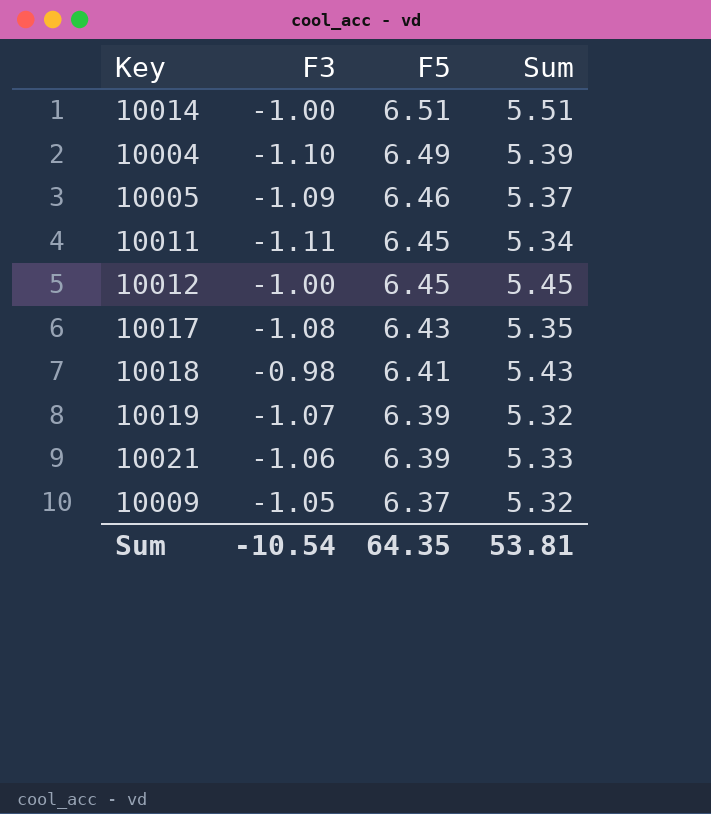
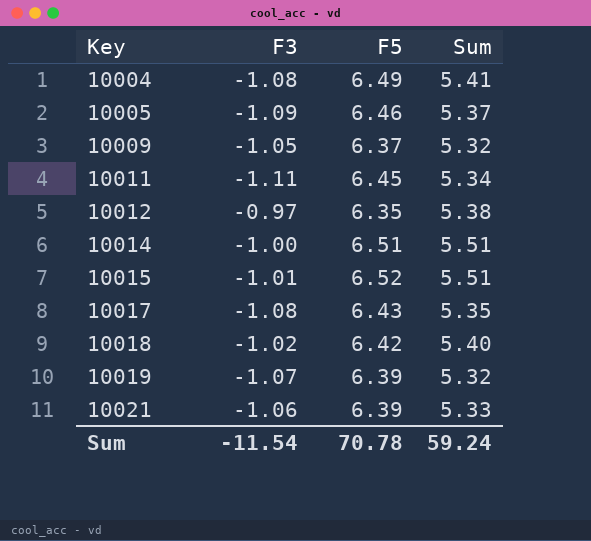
row order: F5 descending -> Key ascending
10004 | F3: -1.10 -> -1.08
10004 | Sum: 5.39 -> 5.41
10012 | F3: -1.00 -> -0.97
10012 | F5: 6.45 -> 6.35
10012 | Sum: 5.45 -> 5.38
row 10015: none -> -1.01 | 6.52 | 5.51
10018 | F3: -0.98 -> -1.02
10018 | F5: 6.41 -> 6.42
10018 | Sum: 5.43 -> 5.40
Sum | F3: -10.54 -> -11.54
Sum | F5: 64.35 -> 70.78
Sum | Sum: 53.81 -> 59.24

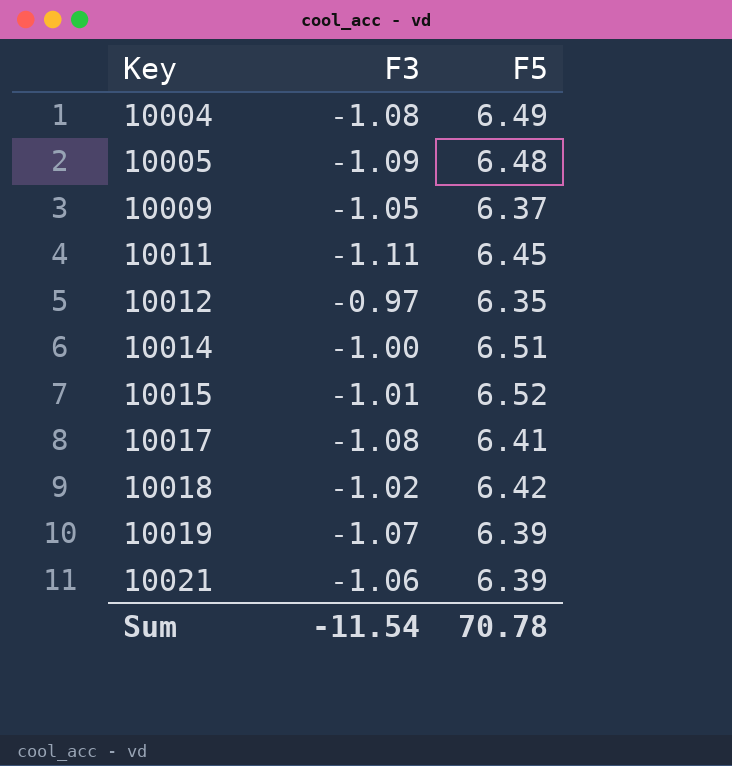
column Sum | formula: [F3] + [F5] -> none
10005 | F5: 6.46 -> 6.48
10017 | F5: 6.43 -> 6.41

